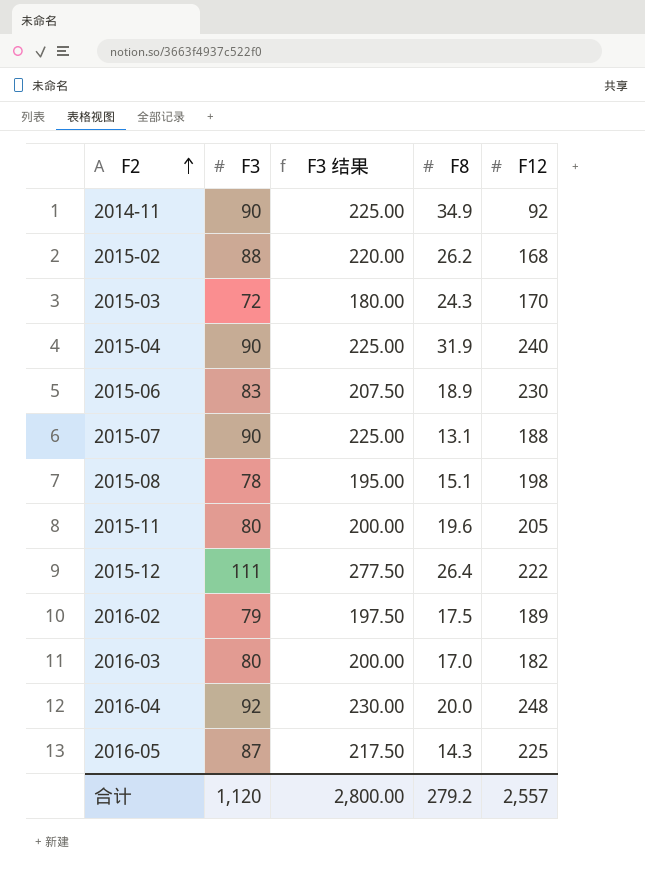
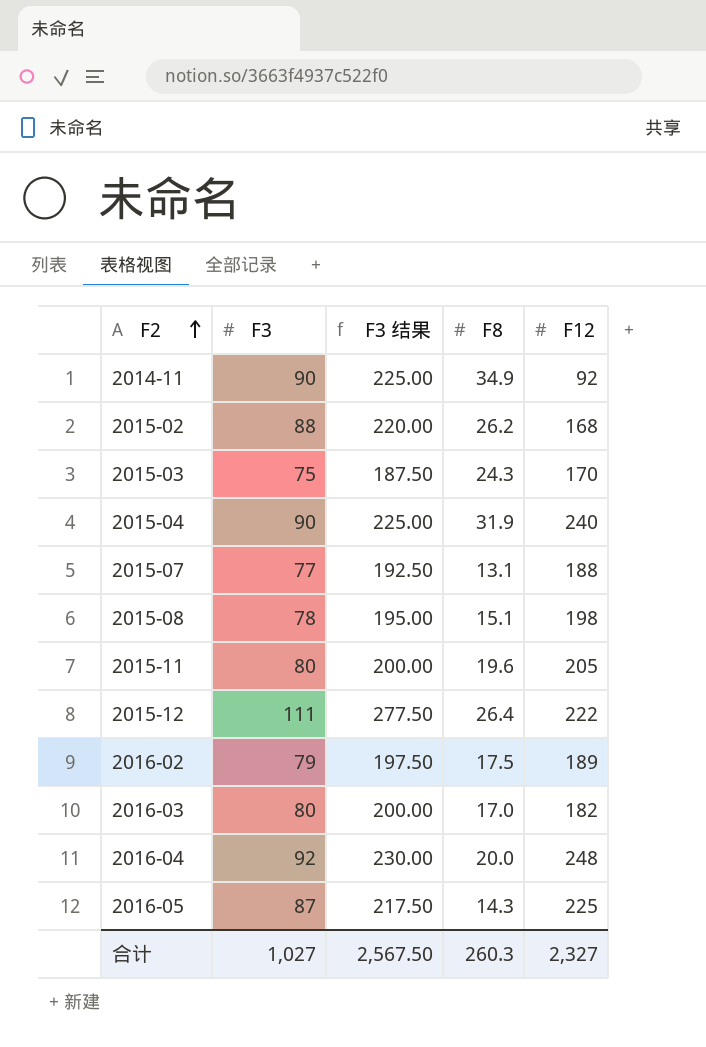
row 2015-06: 83 | 207.50 | 18.9 | 230 -> none
2015-03 | F3: 72 -> 75
2015-03 | F3 结果: 180.00 -> 187.50
2015-07 | F3: 90 -> 77
2015-07 | F3 结果: 225.00 -> 192.50
合计 | F3: 1,120 -> 1,027
合计 | F3 结果: 2,800.00 -> 2,567.50
合计 | F8: 279.2 -> 260.3
合计 | F12: 2,557 -> 2,327

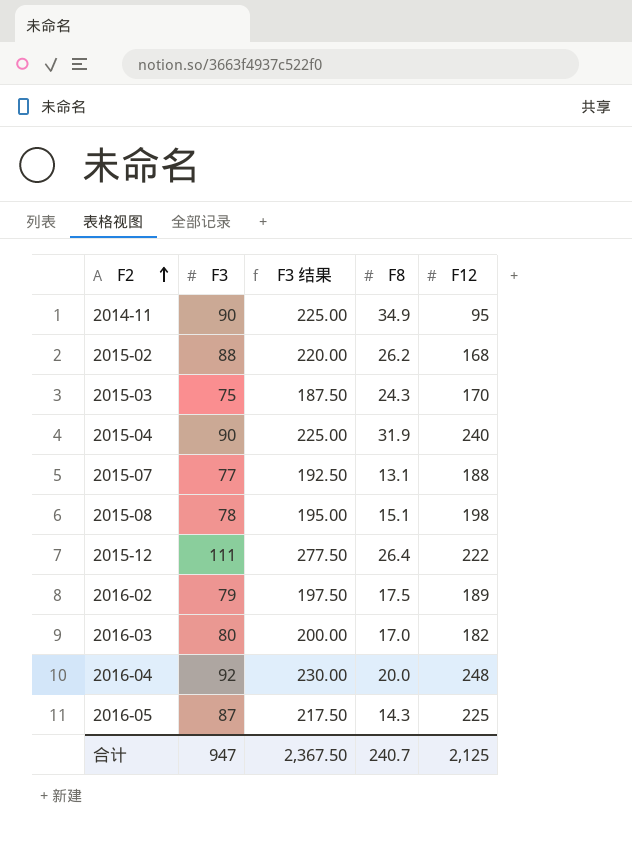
row 2015-11: 80 | 200.00 | 19.6 | 205 -> none
2014-11 | F12: 92 -> 95
合计 | F3: 1,027 -> 947
合计 | F3 结果: 2,567.50 -> 2,367.50
合计 | F8: 260.3 -> 240.7
合计 | F12: 2,327 -> 2,125

